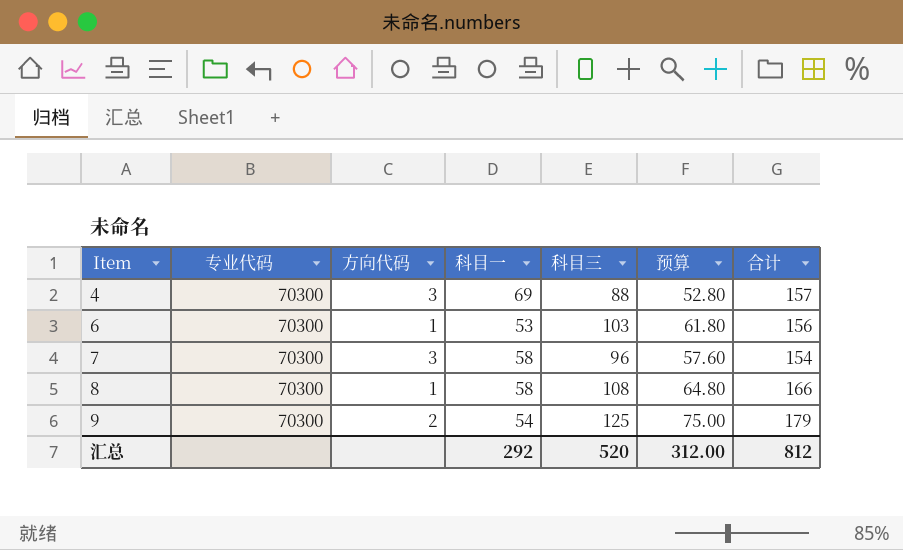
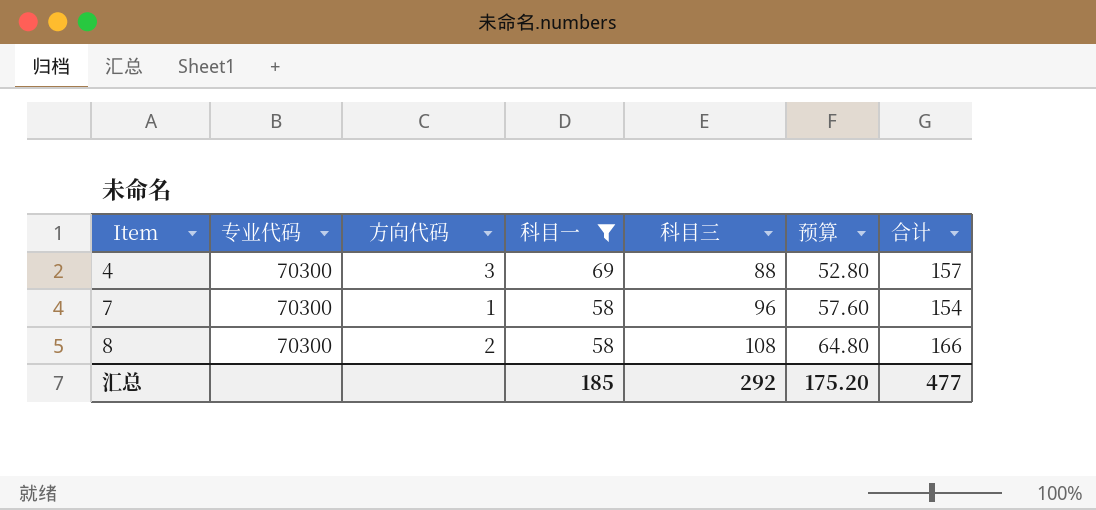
filter: none -> 科目一 >= 58
7 | 方向代码: 3 -> 1
8 | 方向代码: 1 -> 2
汇总 | 科目一: 292 -> 185
汇总 | 科目三: 520 -> 292
汇总 | 预算: 312.00 -> 175.20
汇总 | 合计: 812 -> 477

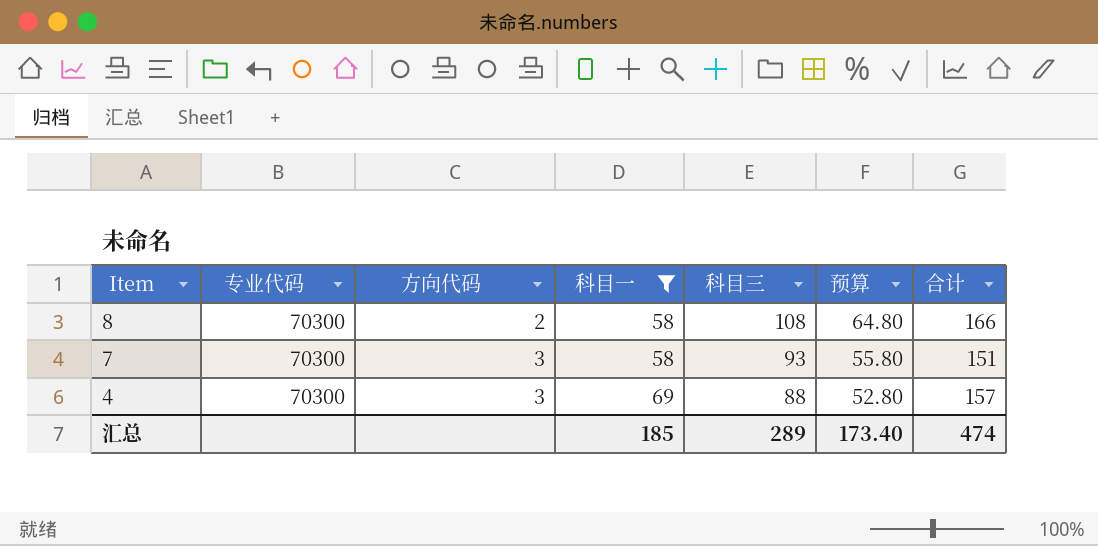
row order: Item ascending -> Item descending
7 | 方向代码: 1 -> 3
7 | 科目三: 96 -> 93
7 | 预算: 57.60 -> 55.80
7 | 合计: 154 -> 151
汇总 | 科目三: 292 -> 289
汇总 | 预算: 175.20 -> 173.40
汇总 | 合计: 477 -> 474

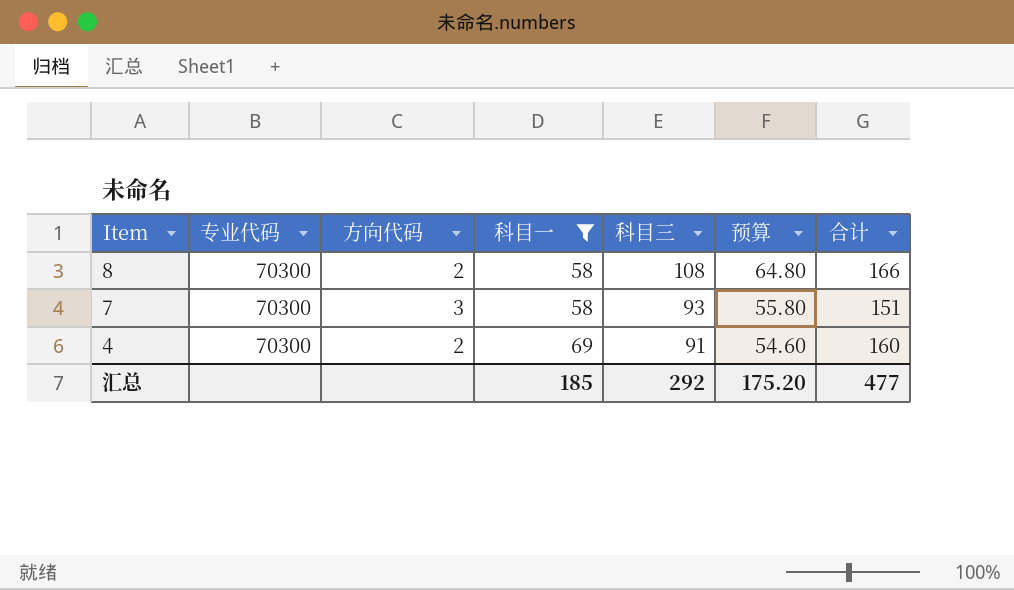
4 | 方向代码: 3 -> 2
4 | 科目三: 88 -> 91
4 | 预算: 52.80 -> 54.60
4 | 合计: 157 -> 160
汇总 | 科目三: 289 -> 292
汇总 | 预算: 173.40 -> 175.20
汇总 | 合计: 474 -> 477

